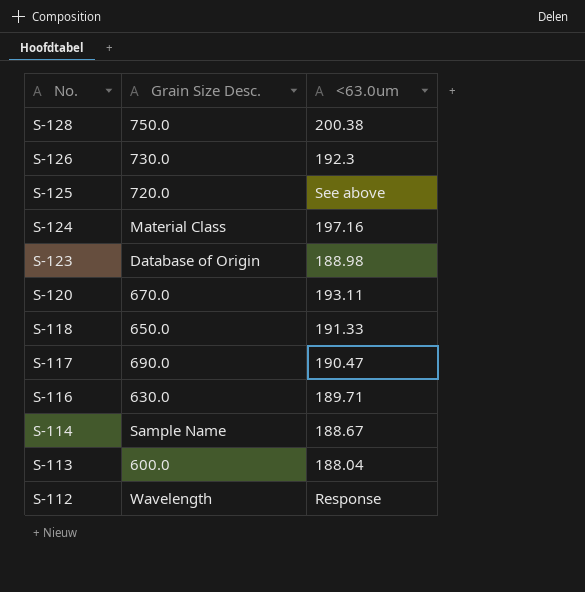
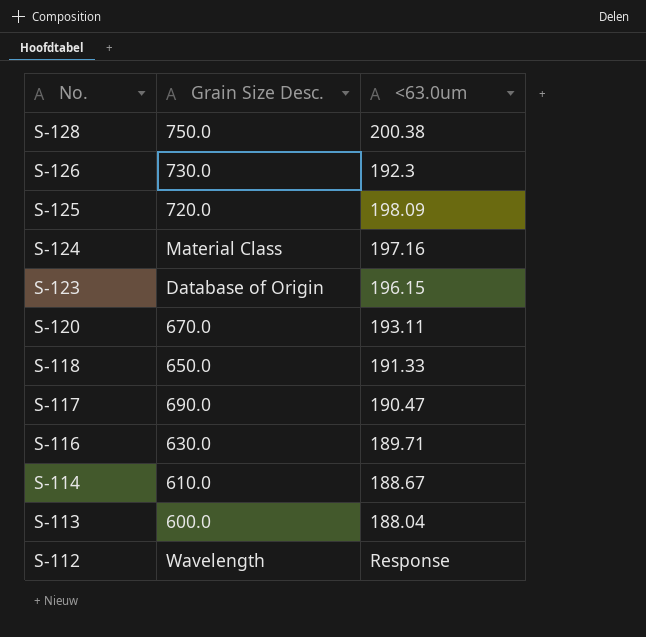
S-125 | <63.0um: See above -> 198.09
S-123 | <63.0um: 188.98 -> 196.15
S-114 | Grain Size Desc.: Sample Name -> 610.0

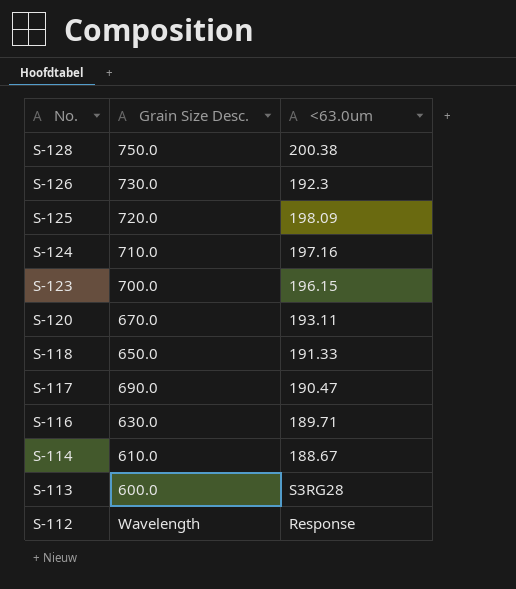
S-124 | Grain Size Desc.: Material Class -> 710.0
S-123 | Grain Size Desc.: Database of Origin -> 700.0
S-113 | <63.0um: 188.04 -> S3RG28

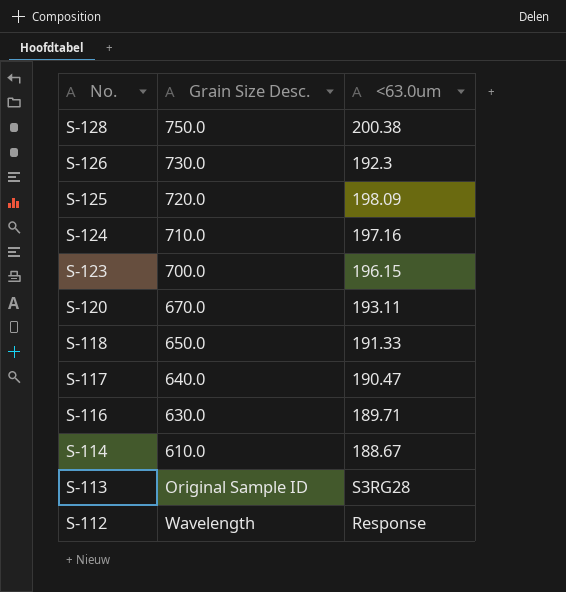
S-117 | Grain Size Desc.: 690.0 -> 640.0
S-113 | Grain Size Desc.: 600.0 -> Original Sample ID

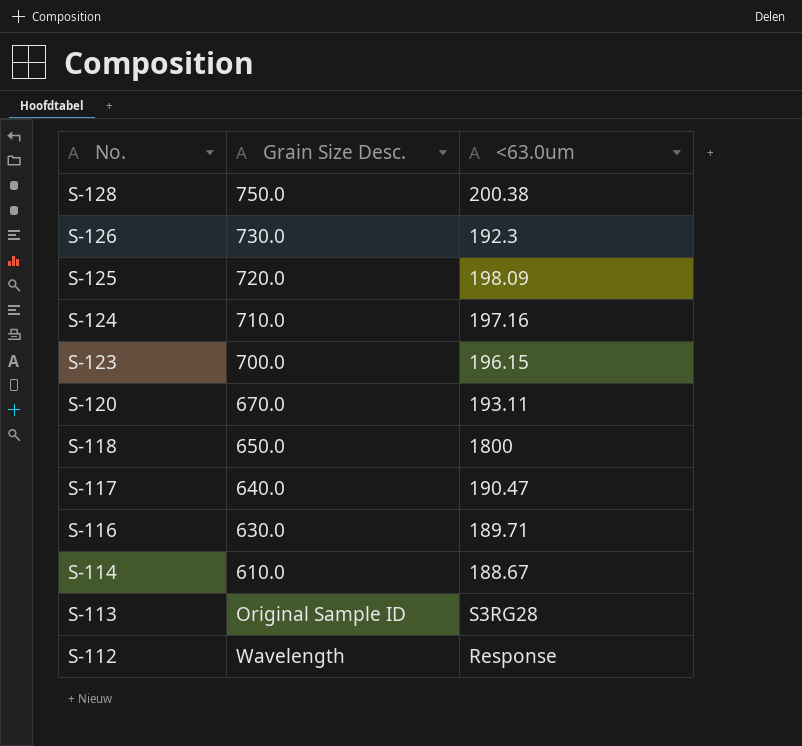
S-118 | <63.0um: 191.33 -> 1800

